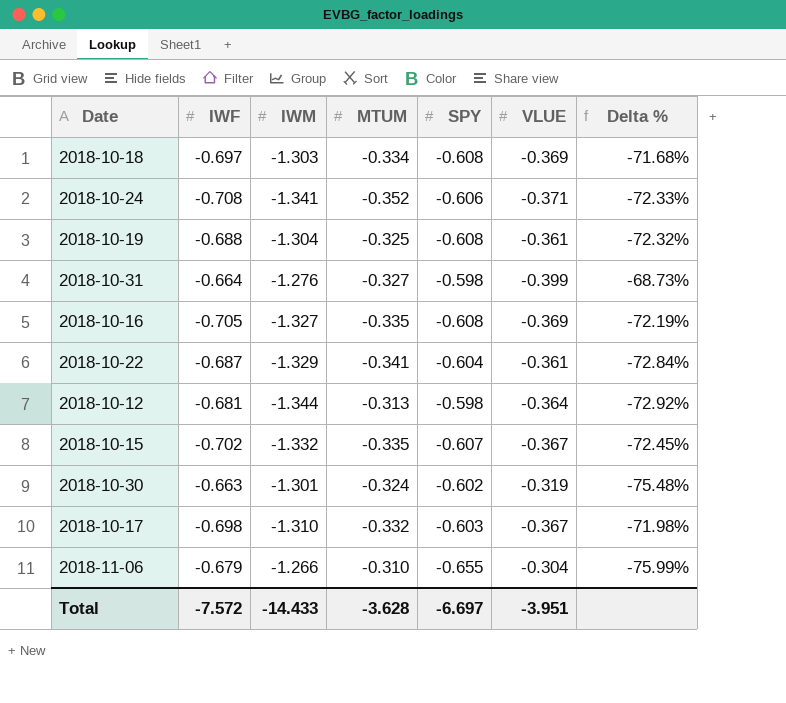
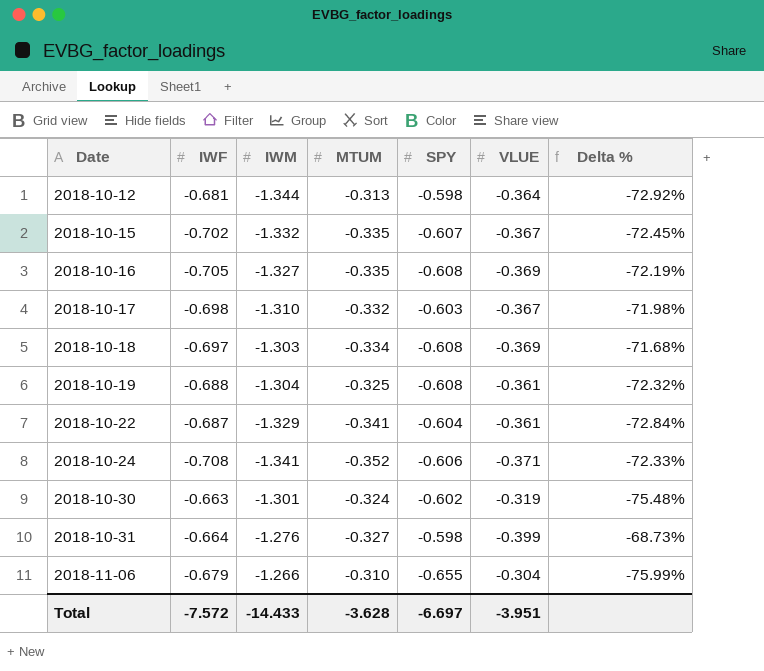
row order: none -> Date ascending

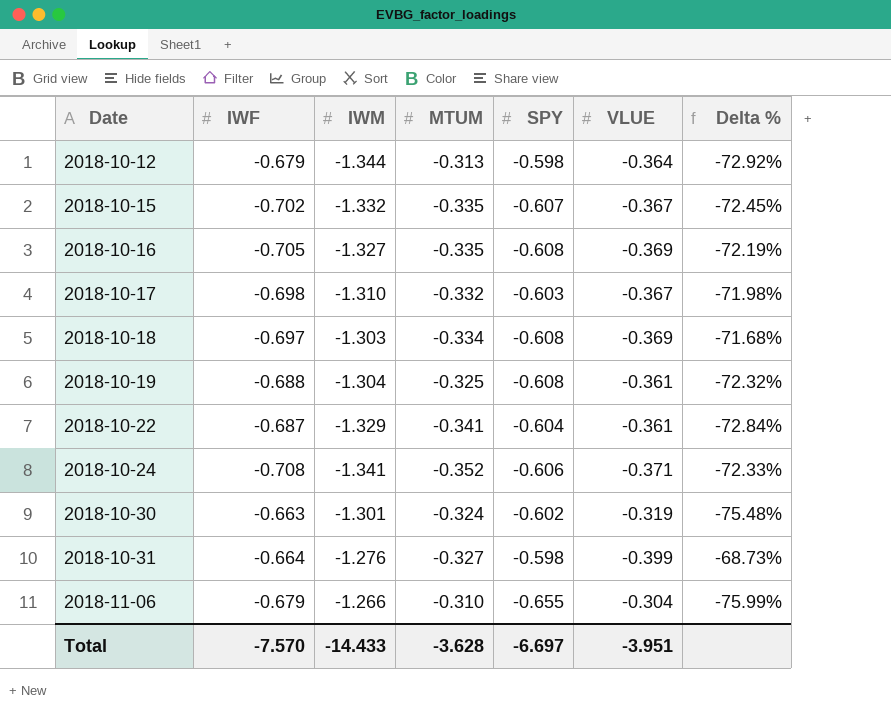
2018-10-12 | IWF: -0.681 -> -0.679
Total | IWF: -7.572 -> -7.570

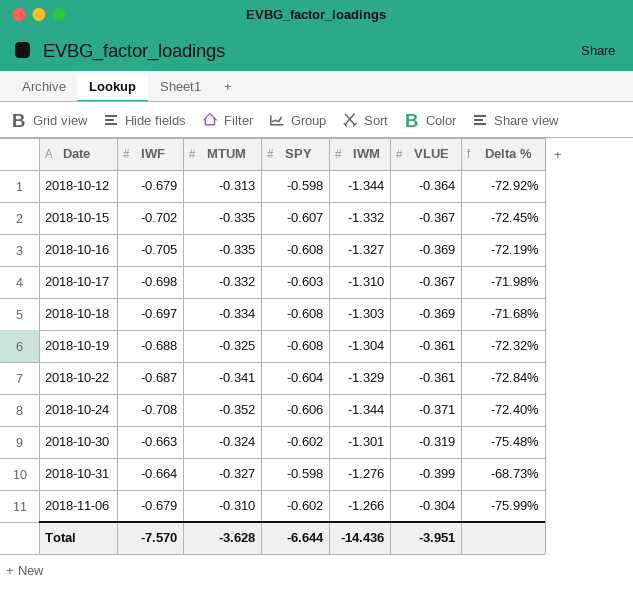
column IWM | position: 3 -> 5
2018-10-24 | IWM: -1.341 -> -1.344
2018-10-24 | Delta %: -72.33% -> -72.40%
2018-11-06 | SPY: -0.655 -> -0.602
Total | SPY: -6.697 -> -6.644
Total | IWM: -14.433 -> -14.436

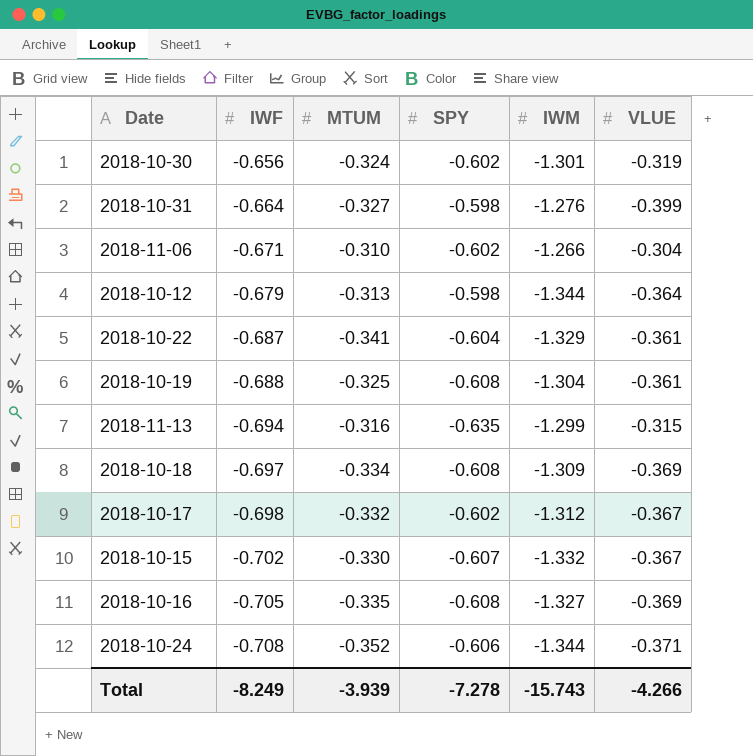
row order: Date ascending -> IWF descending
column Delta % | formula: ([VLUE] - [IWM]) / [IWM] -> none
2018-10-30 | IWF: -0.663 -> -0.656
2018-11-06 | IWF: -0.679 -> -0.671
row 2018-11-13: none -> -0.694 | -0.316 | -0.635 | -1.299 | -0.315
2018-10-18 | IWM: -1.303 -> -1.309
2018-10-17 | SPY: -0.603 -> -0.602
2018-10-17 | IWM: -1.310 -> -1.312
2018-10-15 | MTUM: -0.335 -> -0.330
Total | IWF: -7.570 -> -8.249
Total | MTUM: -3.628 -> -3.939
Total | SPY: -6.644 -> -7.278
Total | IWM: -14.436 -> -15.743
Total | VLUE: -3.951 -> -4.266

